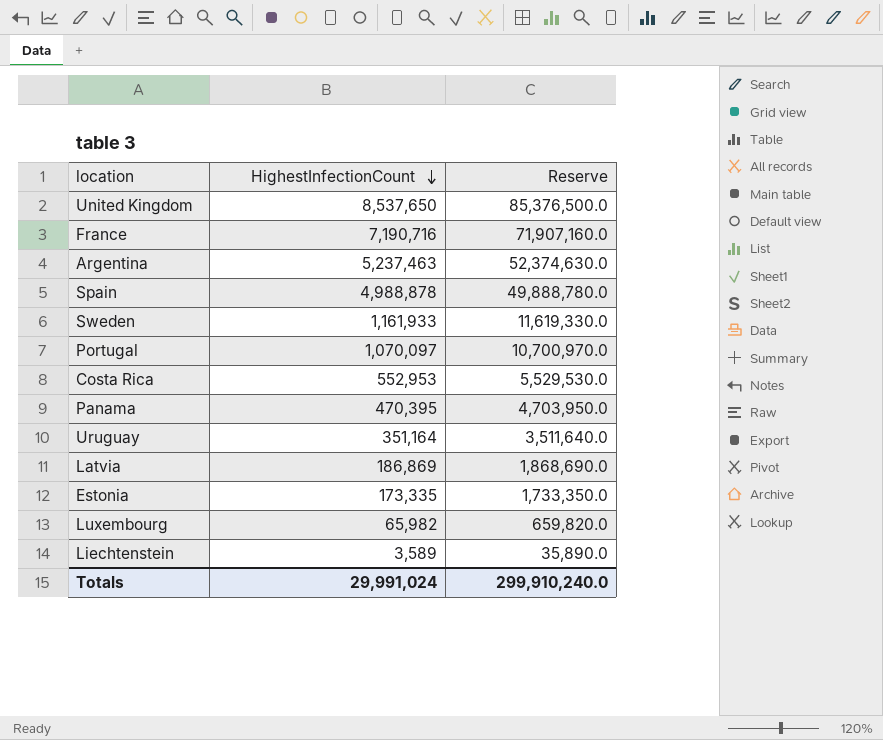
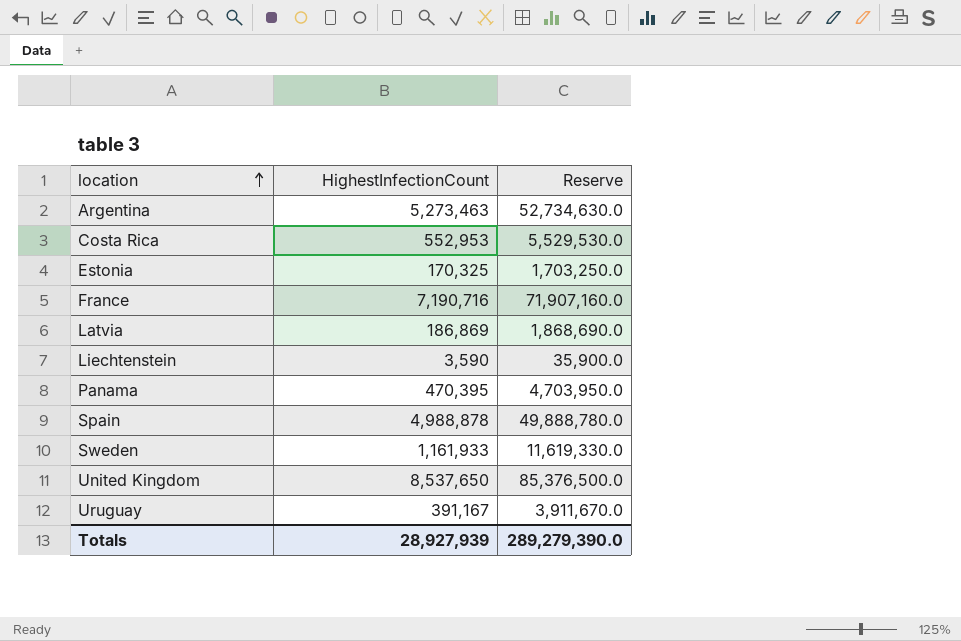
row order: HighestInfectionCount descending -> location ascending
row Portugal: 1,070,097 | 10,700,970.0 -> none
row Luxembourg: 65,982 | 659,820.0 -> none
Argentina | HighestInfectionCount: 5,237,463 -> 5,273,463
Argentina | Reserve: 52,374,630.0 -> 52,734,630.0
Estonia | HighestInfectionCount: 173,335 -> 170,325
Estonia | Reserve: 1,733,350.0 -> 1,703,250.0
Liechtenstein | HighestInfectionCount: 3,589 -> 3,590
Liechtenstein | Reserve: 35,890.0 -> 35,900.0
Uruguay | HighestInfectionCount: 351,164 -> 391,167
Uruguay | Reserve: 3,511,640.0 -> 3,911,670.0
Totals | HighestInfectionCount: 29,991,024 -> 28,927,939
Totals | Reserve: 299,910,240.0 -> 289,279,390.0

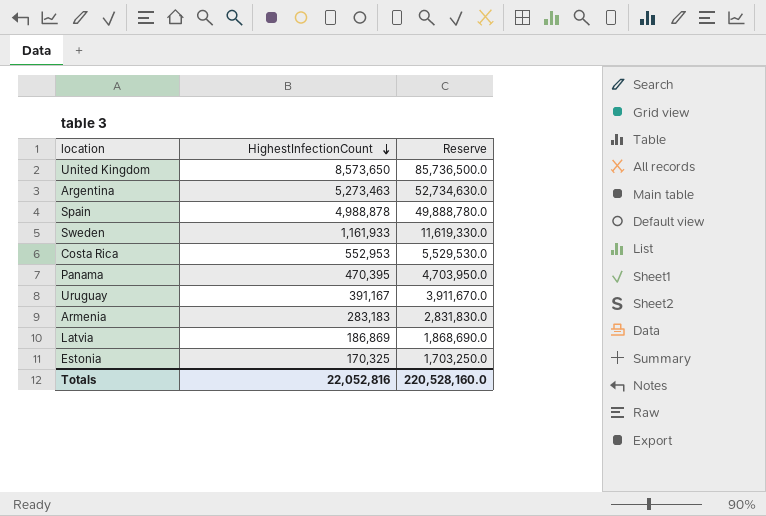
row order: location ascending -> HighestInfectionCount descending
row France: 7,190,716 | 71,907,160.0 -> none
row Liechtenstein: 3,590 | 35,900.0 -> none
United Kingdom | HighestInfectionCount: 8,537,650 -> 8,573,650
United Kingdom | Reserve: 85,376,500.0 -> 85,736,500.0
row Armenia: none -> 283,183 | 2,831,830.0
Totals | HighestInfectionCount: 28,927,939 -> 22,052,816
Totals | Reserve: 289,279,390.0 -> 220,528,160.0

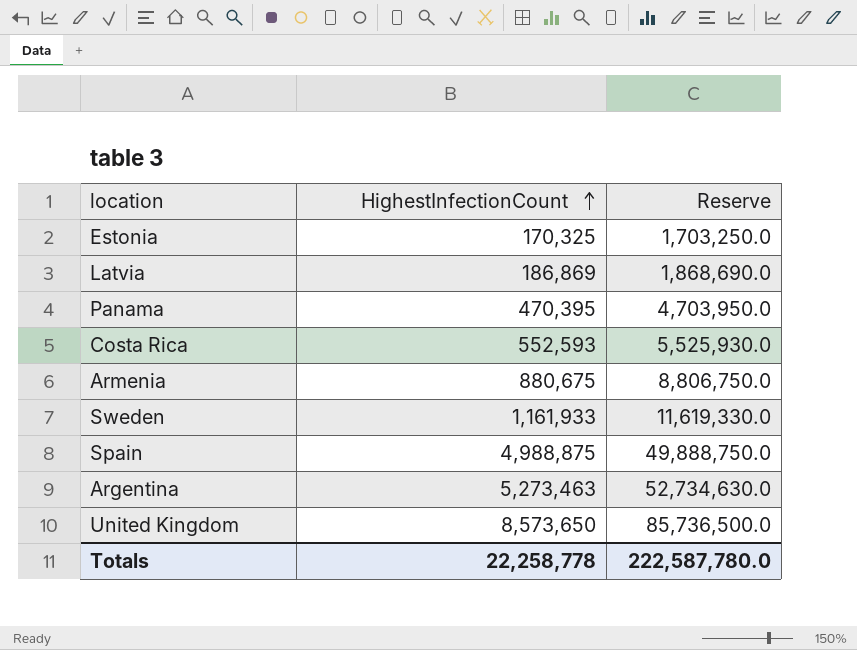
row order: HighestInfectionCount descending -> HighestInfectionCount ascending
row Uruguay: 391,167 | 3,911,670.0 -> none
Costa Rica | HighestInfectionCount: 552,953 -> 552,593
Costa Rica | Reserve: 5,529,530.0 -> 5,525,930.0
Armenia | HighestInfectionCount: 283,183 -> 880,675
Armenia | Reserve: 2,831,830.0 -> 8,806,750.0
Spain | HighestInfectionCount: 4,988,878 -> 4,988,875
Spain | Reserve: 49,888,780.0 -> 49,888,750.0
Totals | HighestInfectionCount: 22,052,816 -> 22,258,778
Totals | Reserve: 220,528,160.0 -> 222,587,780.0

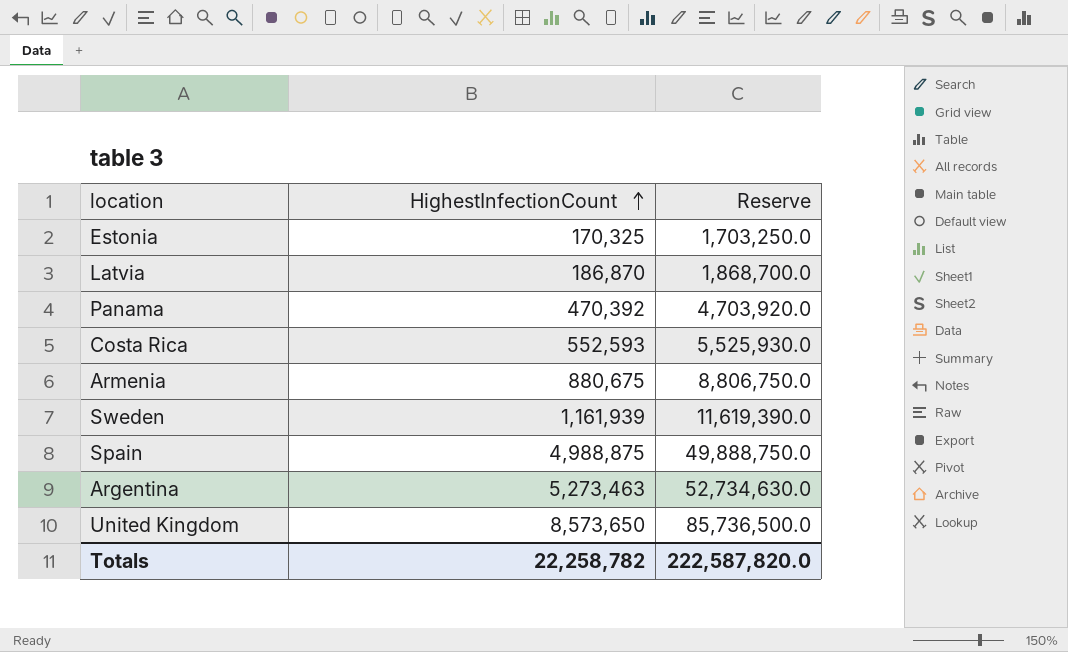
Latvia | HighestInfectionCount: 186,869 -> 186,870
Latvia | Reserve: 1,868,690.0 -> 1,868,700.0
Panama | HighestInfectionCount: 470,395 -> 470,392
Panama | Reserve: 4,703,950.0 -> 4,703,920.0
Sweden | HighestInfectionCount: 1,161,933 -> 1,161,939
Sweden | Reserve: 11,619,330.0 -> 11,619,390.0
Totals | HighestInfectionCount: 22,258,778 -> 22,258,782
Totals | Reserve: 222,587,780.0 -> 222,587,820.0

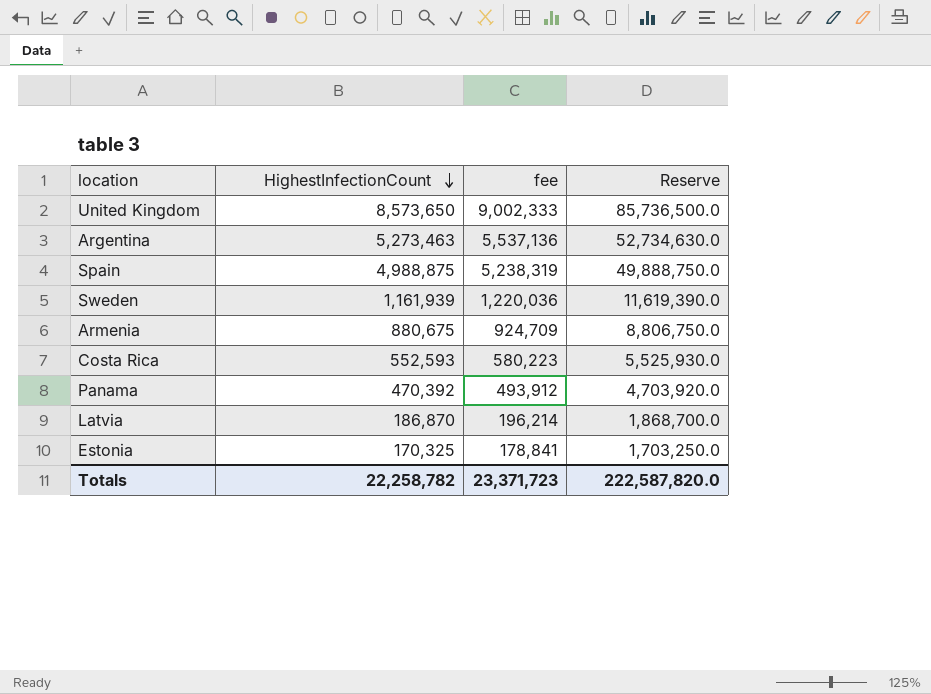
row order: HighestInfectionCount ascending -> HighestInfectionCount descending
column fee | formula: none -> [HighestInfectionCount] * 1.05

